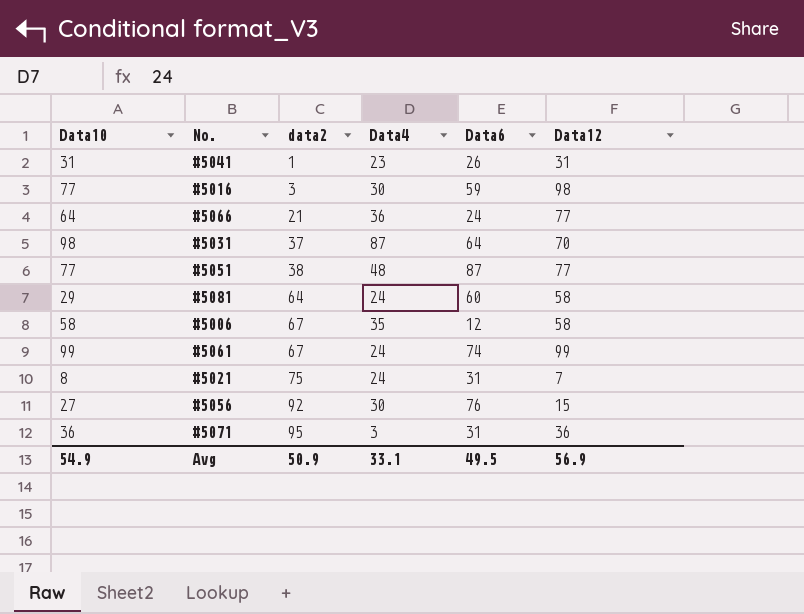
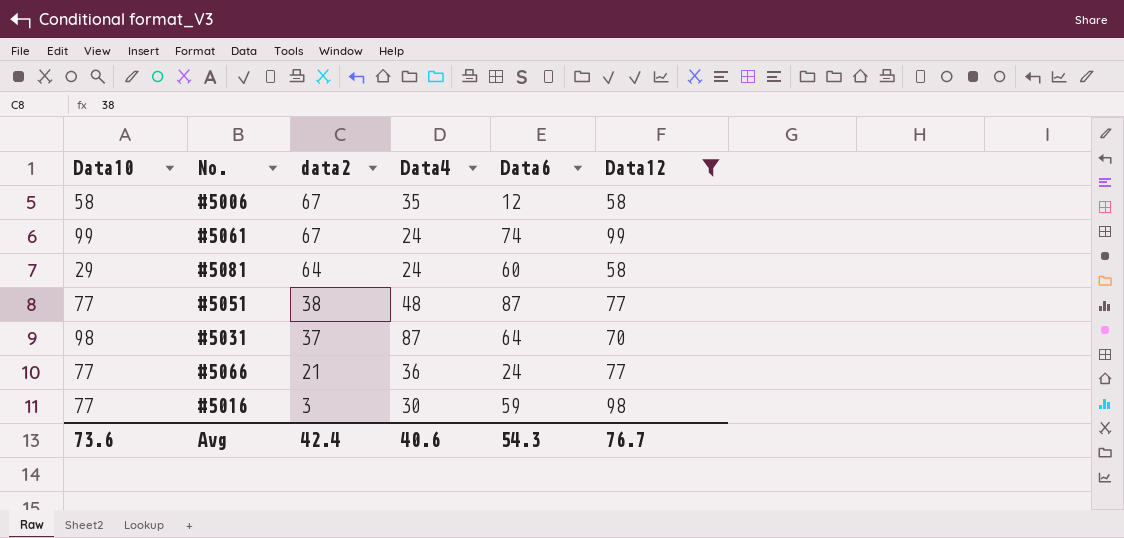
filter: none -> Data12 >= 58
row order: data2 ascending -> data2 descending
#5066 | Data10: 64 -> 77
Avg | Data10: 54.9 -> 73.6
Avg | data2: 50.9 -> 42.4
Avg | Data4: 33.1 -> 40.6
Avg | Data6: 49.5 -> 54.3
Avg | Data12: 56.9 -> 76.7

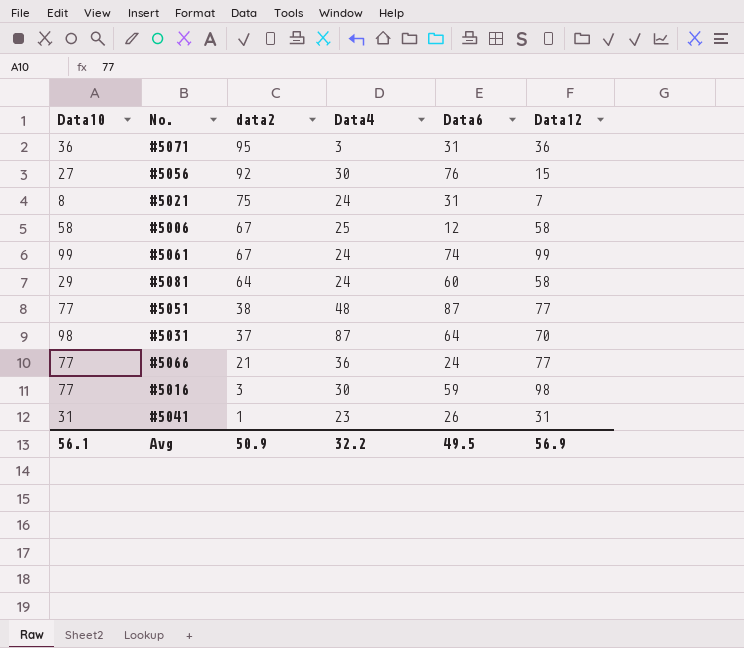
filter: Data12 >= 58 -> none
#5006 | Data4: 35 -> 25
Avg | Data10: 73.6 -> 56.1
Avg | data2: 42.4 -> 50.9
Avg | Data4: 40.6 -> 32.2
Avg | Data6: 54.3 -> 49.5
Avg | Data12: 76.7 -> 56.9

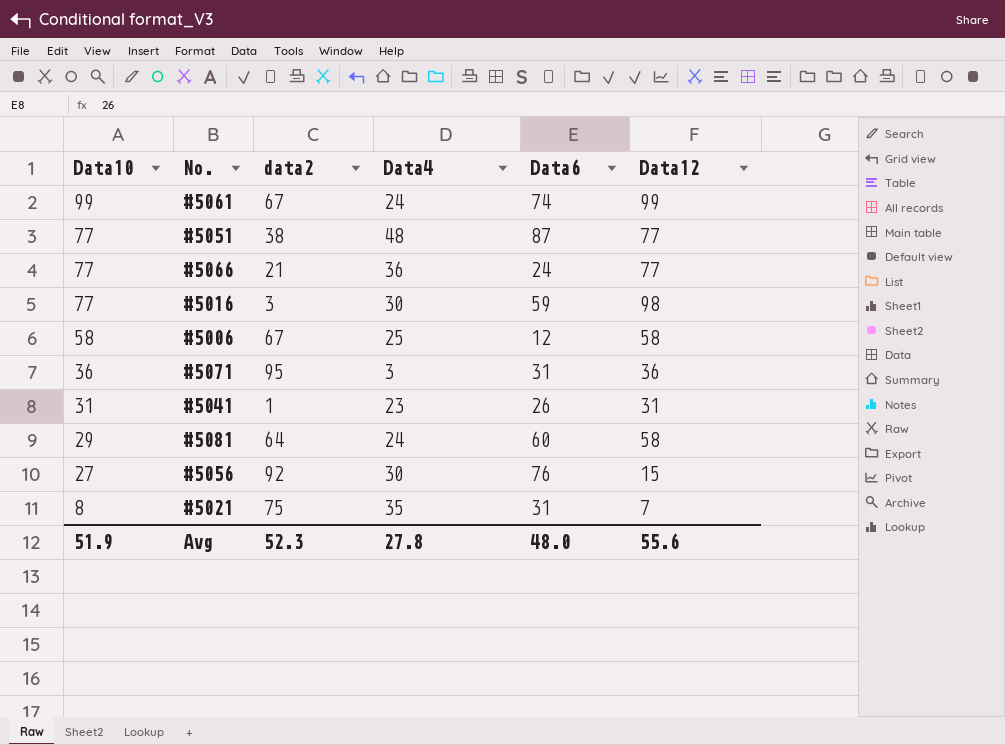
row order: data2 descending -> Data10 descending
row #5031: 98 | 37 | 87 | 64 | 70 -> none
#5021 | Data4: 24 -> 35
Avg | Data10: 56.1 -> 51.9
Avg | data2: 50.9 -> 52.3
Avg | Data4: 32.2 -> 27.8
Avg | Data6: 49.5 -> 48.0
Avg | Data12: 56.9 -> 55.6

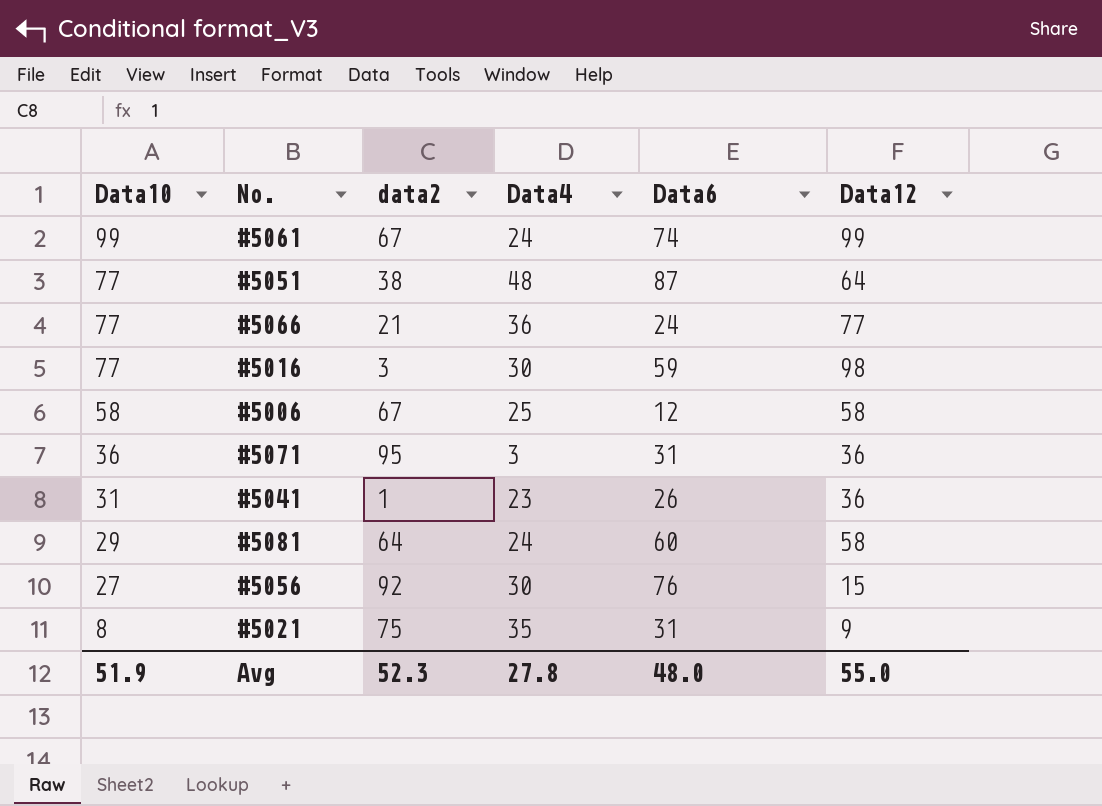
#5051 | Data12: 77 -> 64
#5041 | Data12: 31 -> 36
#5021 | Data12: 7 -> 9
Avg | Data12: 55.6 -> 55.0

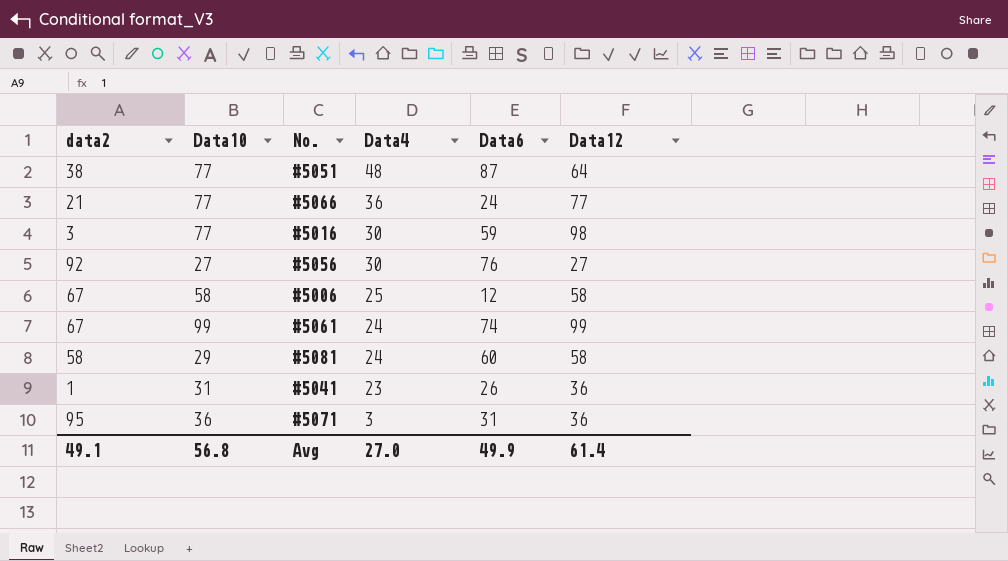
row order: Data10 descending -> Data4 descending
column data2 | position: 3 -> 1
row #5021: 8 | 75 | 35 | 31 | 9 -> none
#5056 | Data12: 15 -> 27
#5081 | data2: 64 -> 58
Avg | data2: 52.3 -> 49.1
Avg | Data10: 51.9 -> 56.8
Avg | Data4: 27.8 -> 27.0
Avg | Data6: 48.0 -> 49.9
Avg | Data12: 55.0 -> 61.4

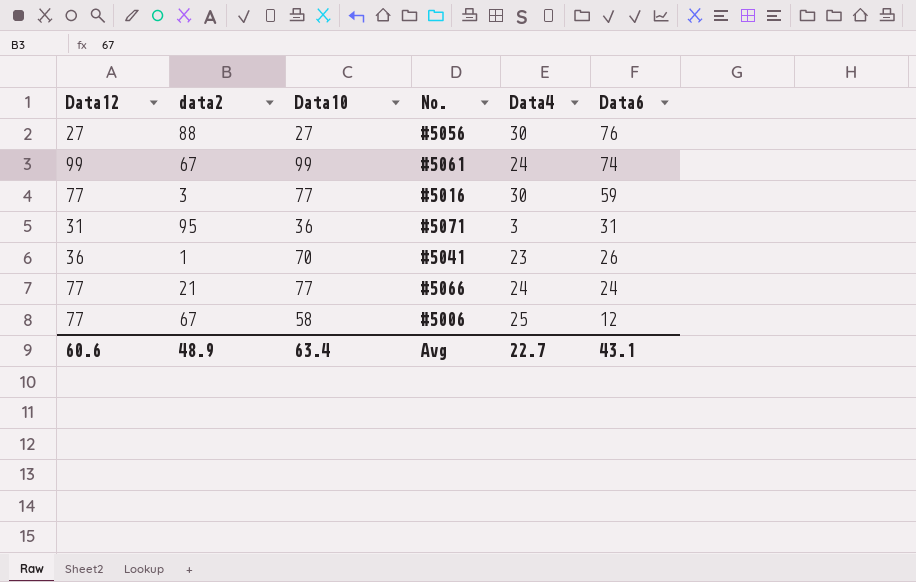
row order: Data4 descending -> Data6 descending
column Data12 | position: 6 -> 1
row #5051: 38 | 77 | 48 | 87 | 64 -> none
row #5081: 58 | 29 | 24 | 60 | 58 -> none
#5056 | data2: 92 -> 88
#5016 | Data12: 98 -> 77
#5071 | Data12: 36 -> 31
#5041 | Data10: 31 -> 70
#5066 | Data4: 36 -> 24
#5006 | Data12: 58 -> 77
Avg | Data12: 61.4 -> 60.6
Avg | data2: 49.1 -> 48.9
Avg | Data10: 56.8 -> 63.4
Avg | Data4: 27.0 -> 22.7
Avg | Data6: 49.9 -> 43.1

